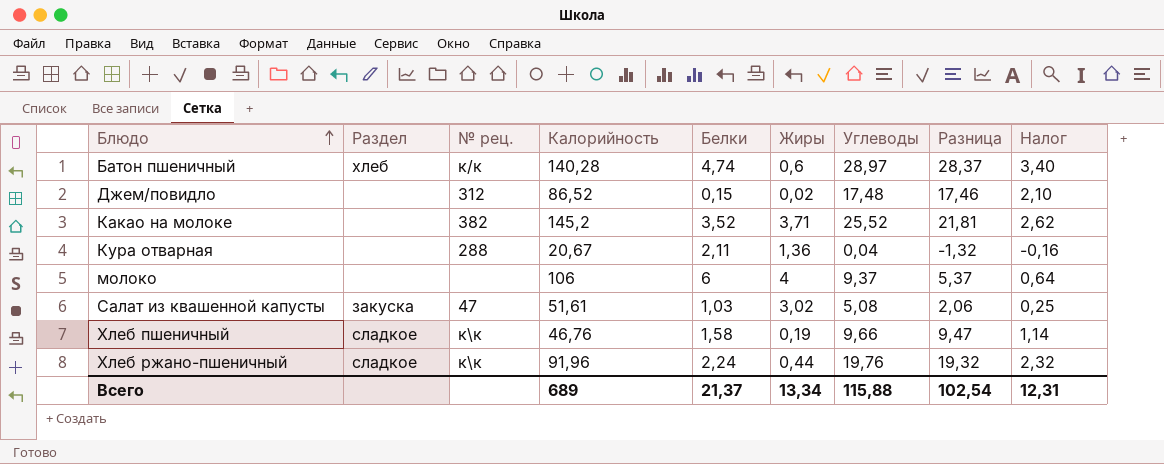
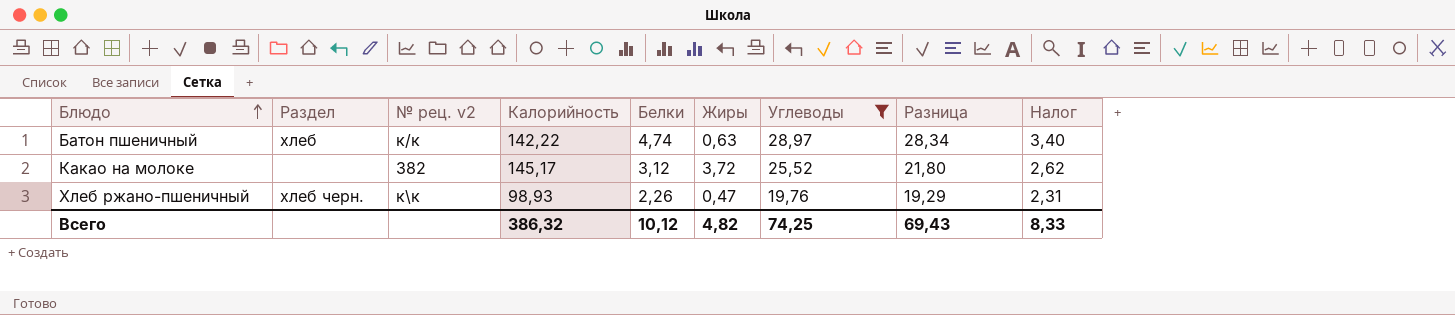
filter: none -> Углеводы >= 19,76
column name: № рец. -> № рец. v2
Батон пшеничный | Калорийность: 140,28 -> 142,22
Батон пшеничный | Жиры: 0,6 -> 0,63
Батон пшеничный | Разница: 28,37 -> 28,34
Какао на молоке | Калорийность: 145,2 -> 145,17
Какао на молоке | Белки: 3,52 -> 3,12
Какао на молоке | Жиры: 3,71 -> 3,72
Какао на молоке | Разница: 21,81 -> 21,80
Хлеб ржано-пшеничный | Раздел: сладкое -> хлеб черн.
Хлеб ржано-пшеничный | Калорийность: 91,96 -> 98,93
Хлеб ржано-пшеничный | Белки: 2,24 -> 2,26
Хлеб ржано-пшеничный | Жиры: 0,44 -> 0,47
Хлеб ржано-пшеничный | Разница: 19,32 -> 19,29
Хлеб ржано-пшеничный | Налог: 2,32 -> 2,31
Всего | Калорийность: 689 -> 386,32
Всего | Белки: 21,37 -> 10,12
Всего | Жиры: 13,34 -> 4,82
Всего | Углеводы: 115,88 -> 74,25
Всего | Разница: 102,54 -> 69,43
Всего | Налог: 12,31 -> 8,33

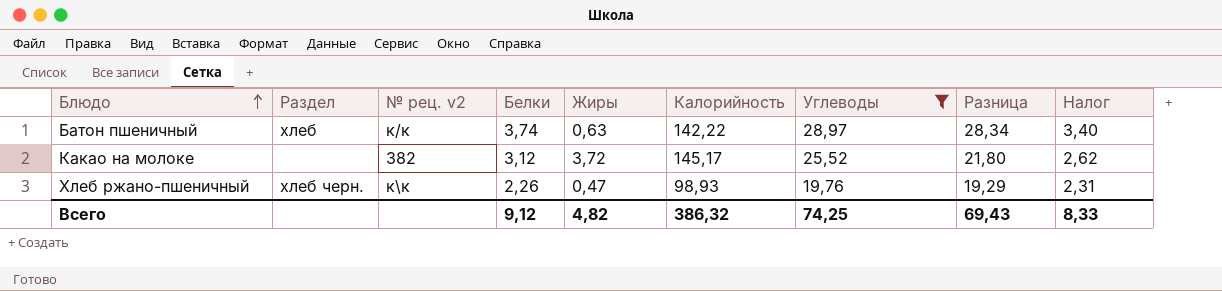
column Калорийность | position: 4 -> 6
Батон пшеничный | Белки: 4,74 -> 3,74
Всего | Белки: 10,12 -> 9,12

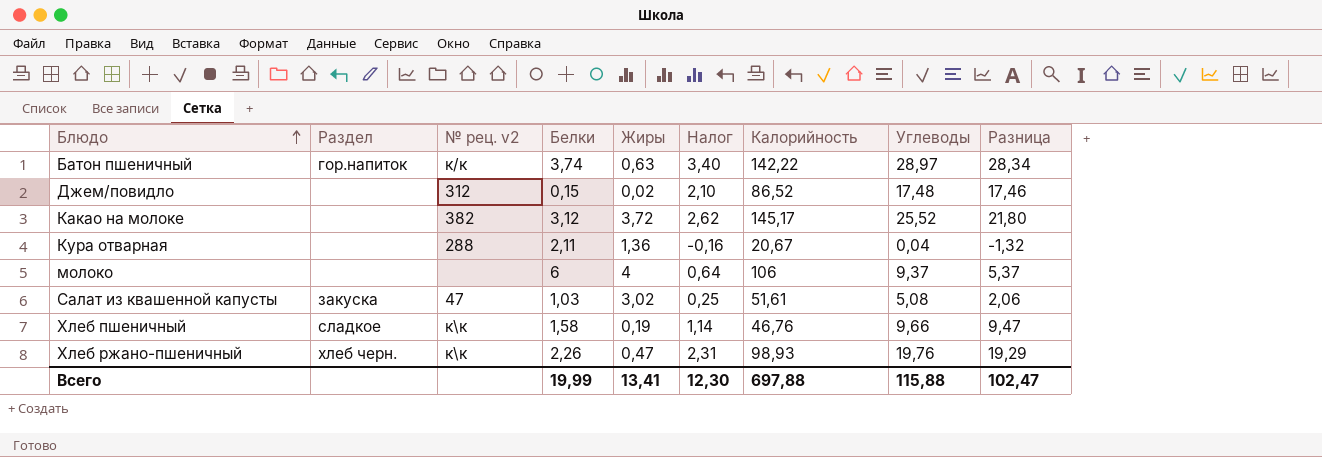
filter: Углеводы >= 19,76 -> none
column Налог | position: 9 -> 6
Батон пшеничный | Раздел: хлеб -> гор.напиток
Всего | Белки: 9,12 -> 19,99
Всего | Жиры: 4,82 -> 13,41
Всего | Налог: 8,33 -> 12,30
Всего | Калорийность: 386,32 -> 697,88
Всего | Углеводы: 74,25 -> 115,88
Всего | Разница: 69,43 -> 102,47

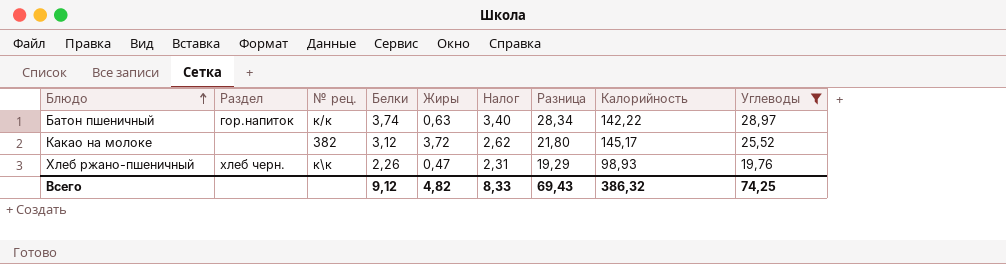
filter: none -> Углеводы >= 19,76
column name: № рец. v2 -> № рец.
column Разница | position: 9 -> 7
Всего | Белки: 19,99 -> 9,12
Всего | Жиры: 13,41 -> 4,82
Всего | Налог: 12,30 -> 8,33
Всего | Разница: 102,47 -> 69,43
Всего | Калорийность: 697,88 -> 386,32
Всего | Углеводы: 115,88 -> 74,25

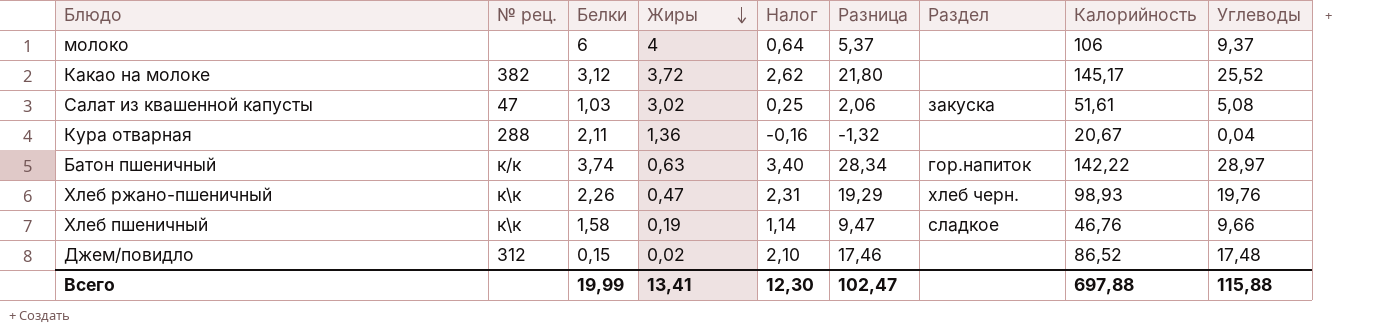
filter: Углеводы >= 19,76 -> none
row order: Блюдо ascending -> Жиры descending
column Раздел | position: 2 -> 7
Всего | Белки: 9,12 -> 19,99
Всего | Жиры: 4,82 -> 13,41
Всего | Налог: 8,33 -> 12,30
Всего | Разница: 69,43 -> 102,47
Всего | Калорийность: 386,32 -> 697,88
Всего | Углеводы: 74,25 -> 115,88

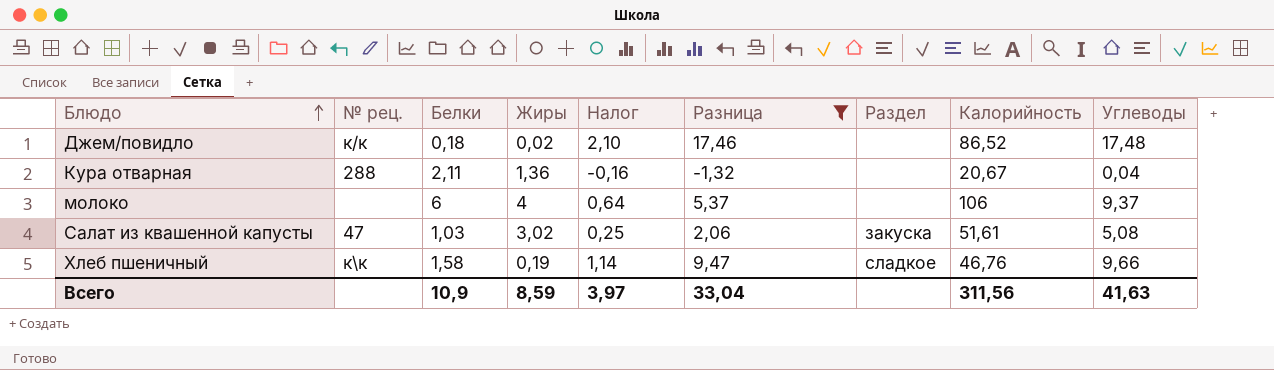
filter: none -> Разница <= 17,46
row order: Жиры descending -> Блюдо ascending
Джем/повидло | № рец.: 312 -> к/к
Джем/повидло | Белки: 0,15 -> 0,18
Всего | Белки: 19,99 -> 10,9
Всего | Жиры: 13,41 -> 8,59
Всего | Налог: 12,30 -> 3,97
Всего | Разница: 102,47 -> 33,04
Всего | Калорийность: 697,88 -> 311,56
Всего | Углеводы: 115,88 -> 41,63

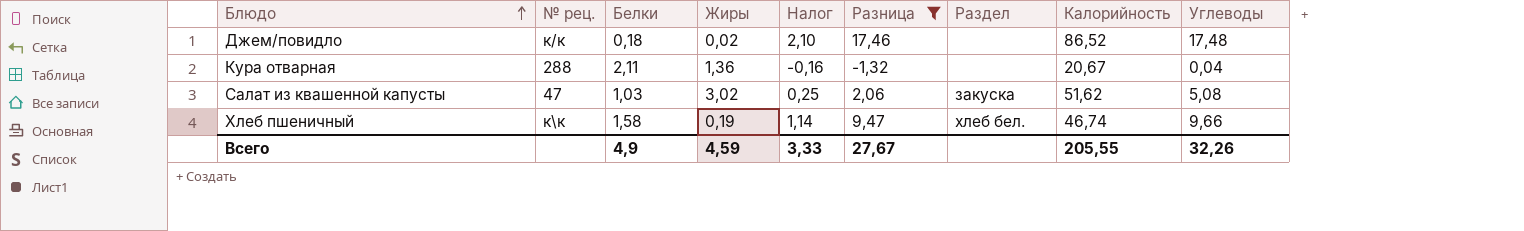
row молоко: none | 6 | 4 | 0,64 | 5,37 | none | 106 | 9,37 -> none
Салат из квашенной капусты | Калорийность: 51,61 -> 51,62
Хлеб пшеничный | Раздел: сладкое -> хлеб бел.
Хлеб пшеничный | Калорийность: 46,76 -> 46,74
Всего | Белки: 10,9 -> 4,9
Всего | Жиры: 8,59 -> 4,59
Всего | Налог: 3,97 -> 3,33
Всего | Разница: 33,04 -> 27,67
Всего | Калорийность: 311,56 -> 205,55
Всего | Углеводы: 41,63 -> 32,26

